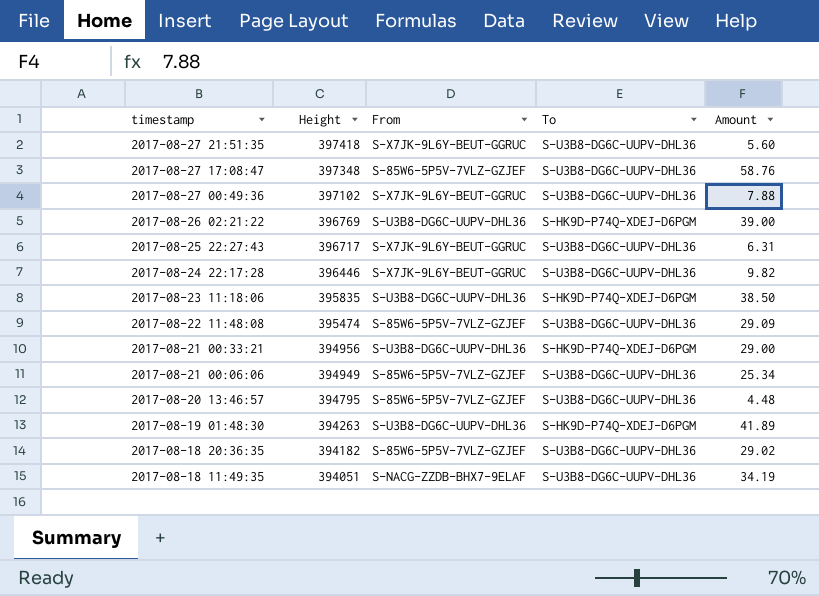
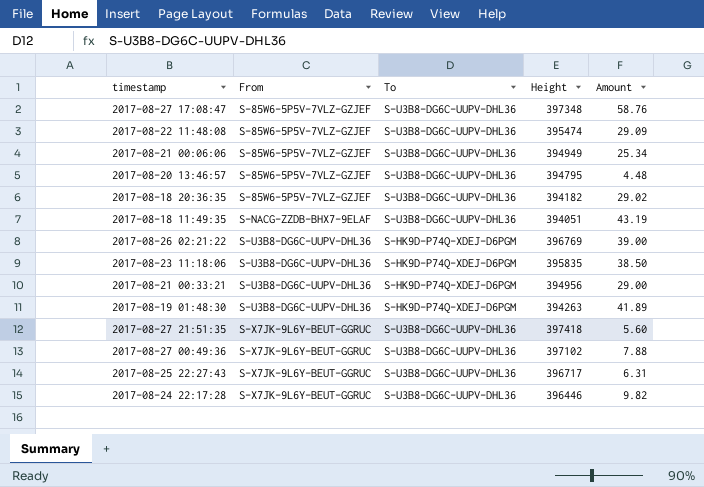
row order: timestamp descending -> From ascending
column Height | position: 2 -> 4
2017-08-18 11:49:35 | Amount: 34.19 -> 43.19

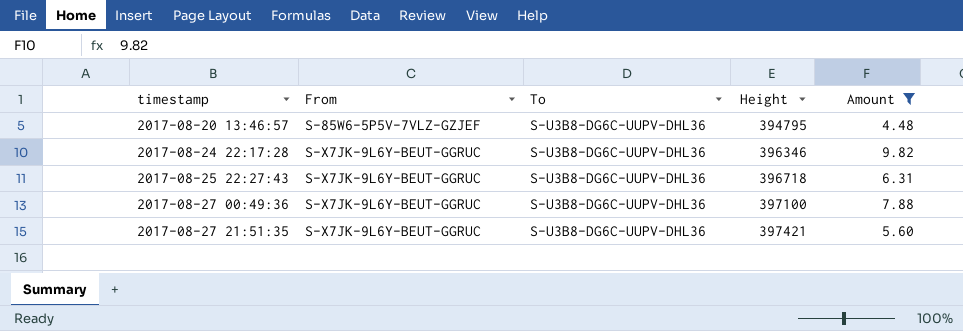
filter: none -> Amount <= 9.82
row order: From ascending -> timestamp ascending
2017-08-24 22:17:28 | Height: 396446 -> 396346
2017-08-25 22:27:43 | Height: 396717 -> 396718
2017-08-27 00:49:36 | Height: 397102 -> 397100
2017-08-27 21:51:35 | Height: 397418 -> 397421

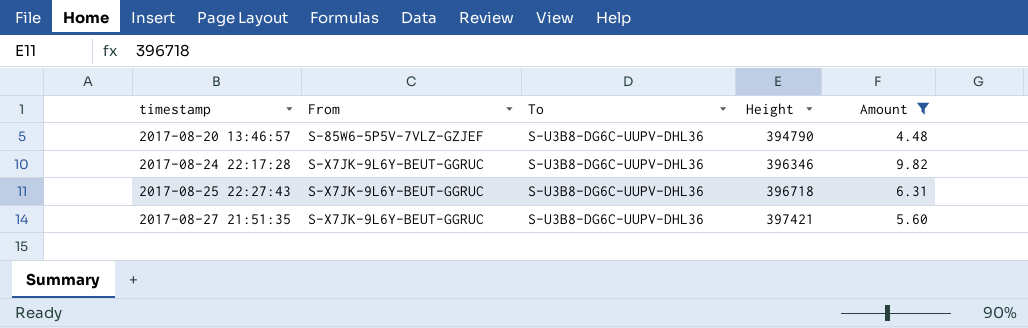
row 2017-08-27 00:49:36: S-X7JK-9L6Y-BEUT-GGRUC | S-U3B8-DG6C-UUPV-DHL36 | 397100 | 7.88 -> none
2017-08-20 13:46:57 | Height: 394795 -> 394790

